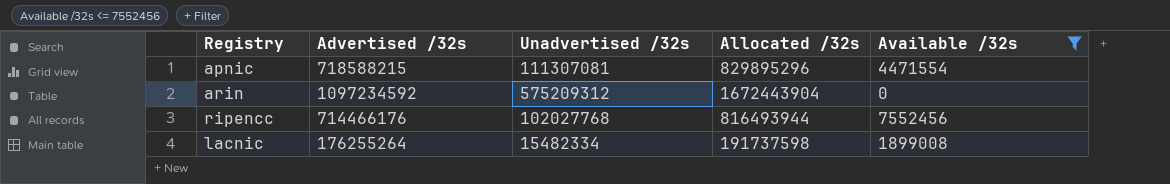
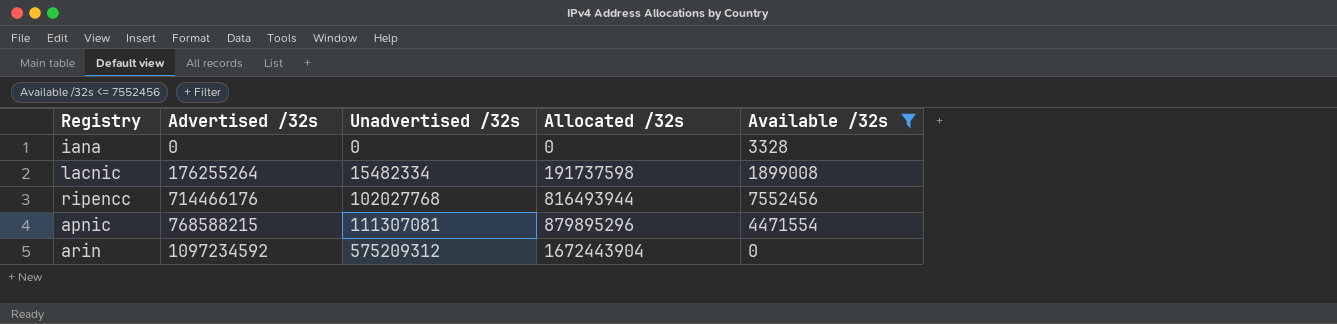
row order: none -> Advertised /32s ascending
row iana: none -> 0 | 0 | 0 | 3328
apnic | Advertised /32s: 718588215 -> 768588215
apnic | Allocated /32s: 829895296 -> 879895296

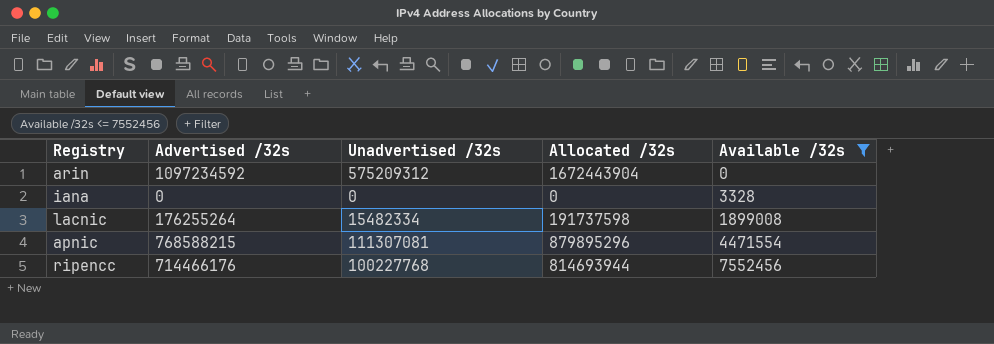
row order: Advertised /32s ascending -> Available /32s ascending
ripencc | Unadvertised /32s: 102027768 -> 100227768
ripencc | Allocated /32s: 816493944 -> 814693944

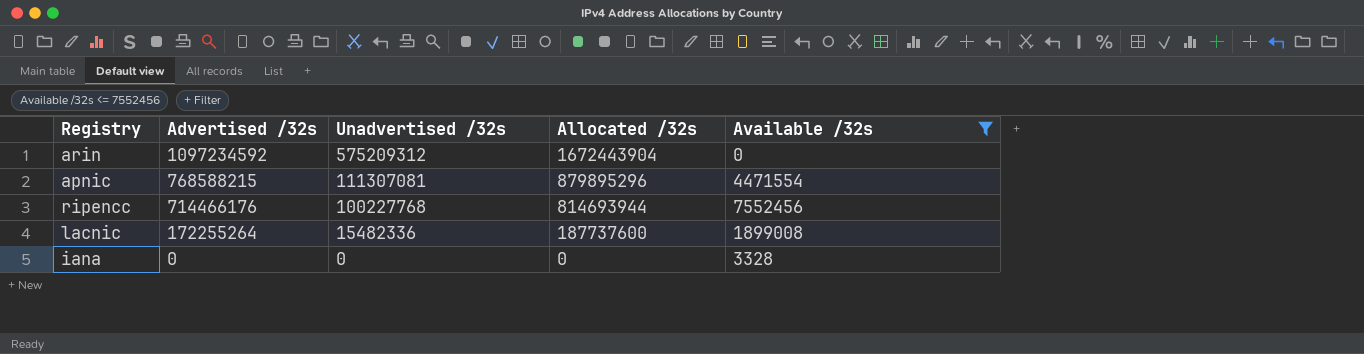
row order: Available /32s ascending -> Advertised /32s descending
lacnic | Advertised /32s: 176255264 -> 172255264
lacnic | Unadvertised /32s: 15482334 -> 15482336
lacnic | Allocated /32s: 191737598 -> 187737600

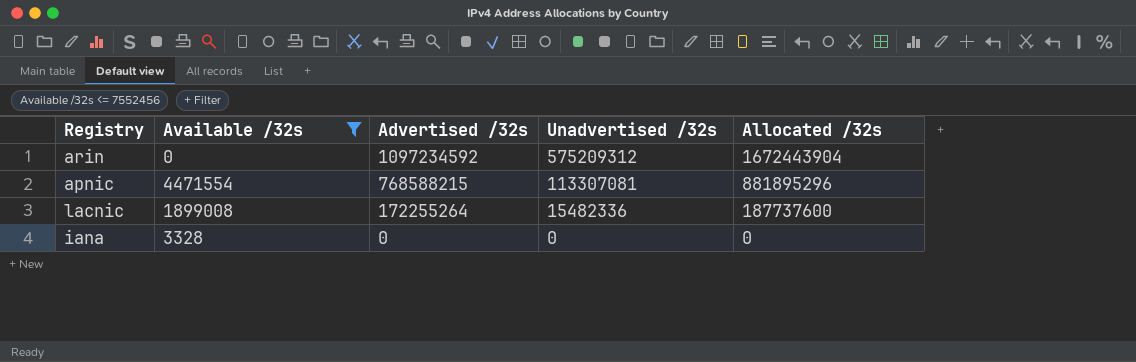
column Available /32s | position: 5 -> 2
row ripencc: 714466176 | 100227768 | 814693944 | 7552456 -> none
apnic | Unadvertised /32s: 111307081 -> 113307081
apnic | Allocated /32s: 879895296 -> 881895296

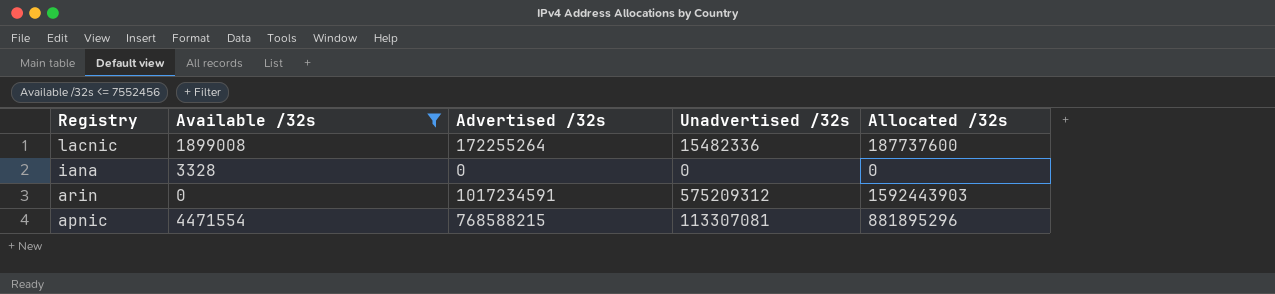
row order: Advertised /32s descending -> Registry descending
arin | Advertised /32s: 1097234592 -> 1017234591
arin | Allocated /32s: 1672443904 -> 1592443903

